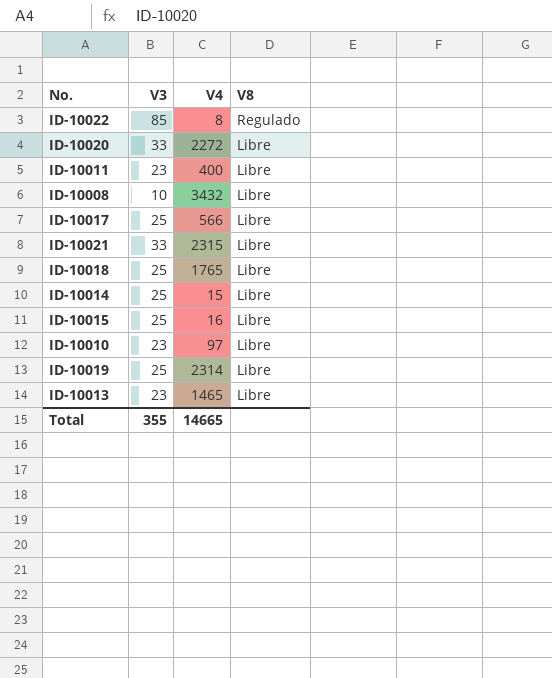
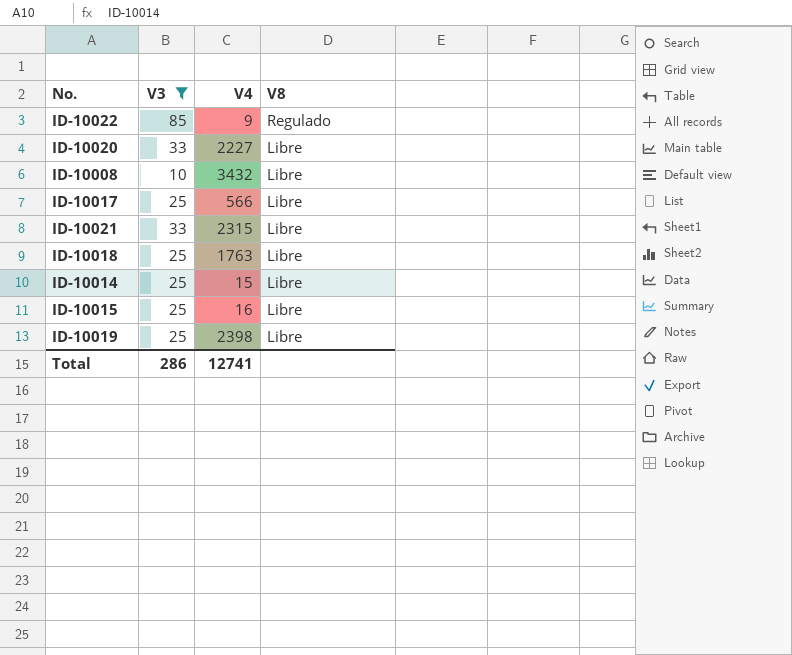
filter: none -> V3 != 23
ID-10022 | V4: 8 -> 9
ID-10020 | V4: 2272 -> 2227
ID-10018 | V4: 1765 -> 1763
ID-10019 | V4: 2314 -> 2398
Total | V3: 355 -> 286
Total | V4: 14665 -> 12741

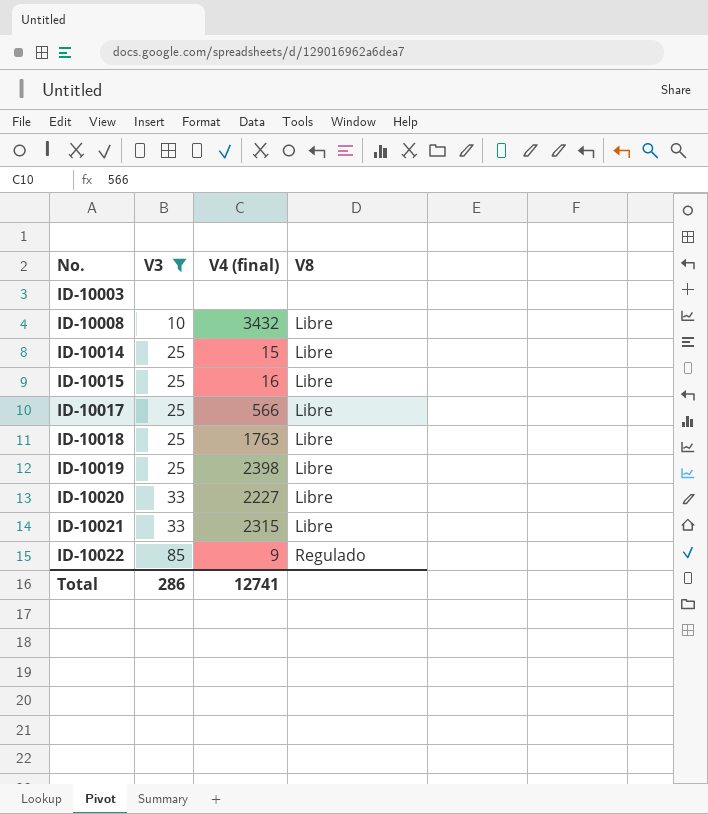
row order: V8 descending -> No. ascending
column name: V4 -> V4 (final)
row ID-10003: none -> none | none | none

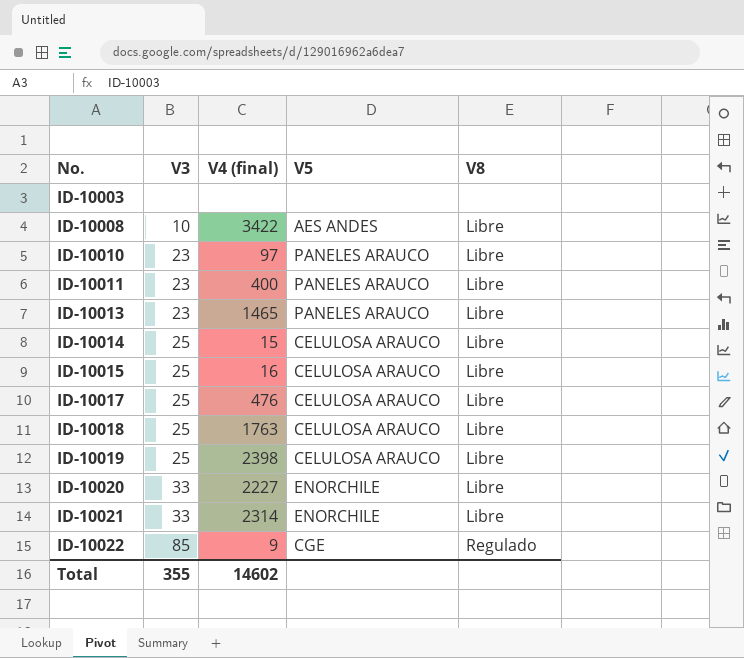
filter: V3 != 23 -> none
column V5 | position: none -> 4
ID-10008 | V4 (final): 3432 -> 3422
ID-10017 | V4 (final): 566 -> 476
ID-10021 | V4 (final): 2315 -> 2314
Total | V3: 286 -> 355
Total | V4 (final): 12741 -> 14602

